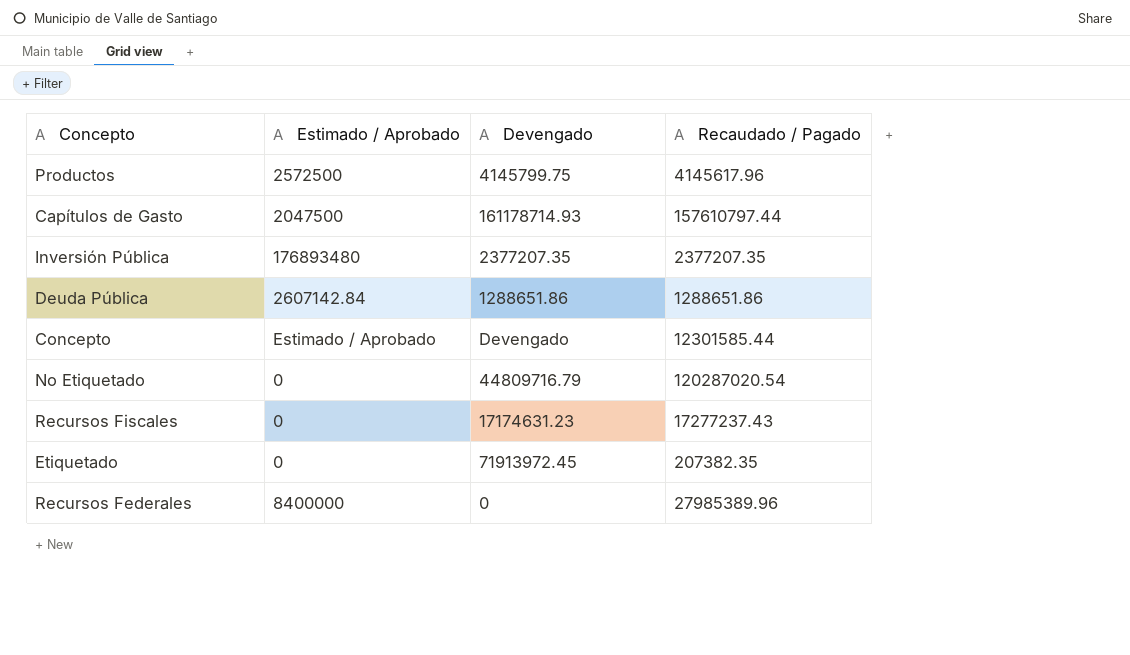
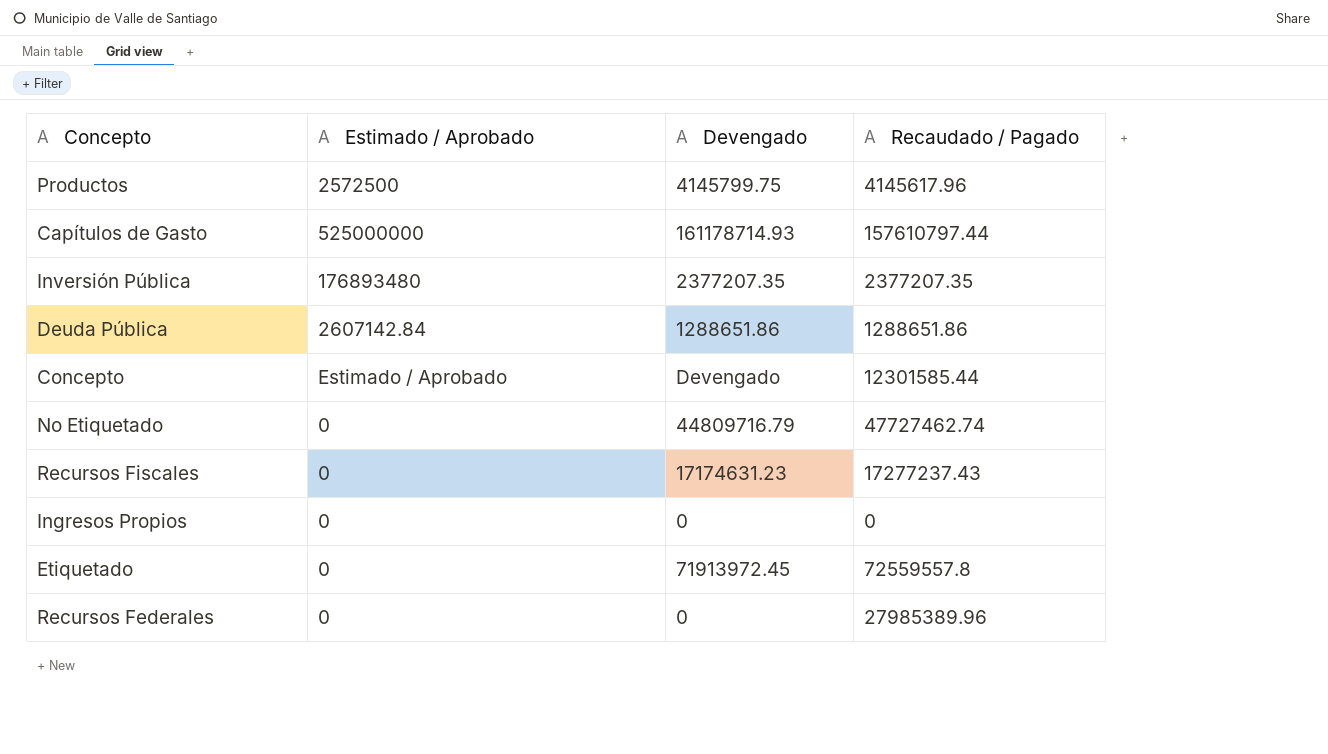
Capítulos de Gasto | Estimado / Aprobado: 2047500 -> 525000000
No Etiquetado | Recaudado / Pagado: 120287020.54 -> 47727462.74
row Ingresos Propios: none -> 0 | 0 | 0
Etiquetado | Recaudado / Pagado: 207382.35 -> 72559557.8
Recursos Federales | Estimado / Aprobado: 8400000 -> 0

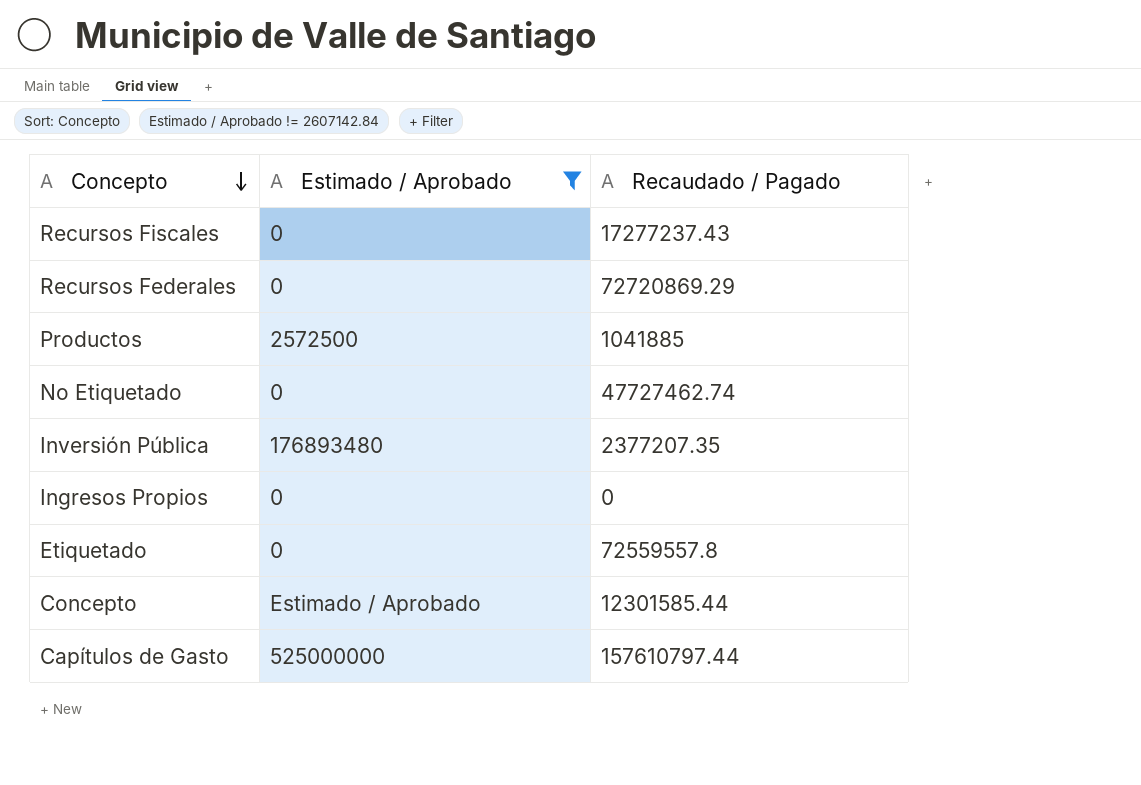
filter: none -> Estimado / Aprobado != 2607142.84
row order: none -> Concepto descending
column Devengado | position: 3 -> none
Recursos Federales | Recaudado / Pagado: 27985389.96 -> 72720869.29
Productos | Recaudado / Pagado: 4145617.96 -> 1041885

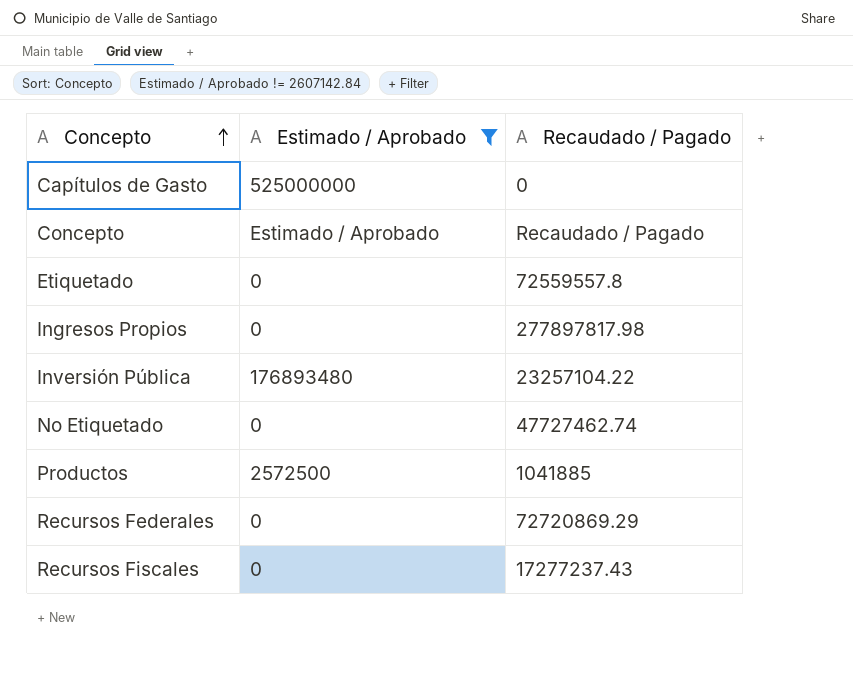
row order: Concepto descending -> Concepto ascending
Capítulos de Gasto | Recaudado / Pagado: 157610797.44 -> 0
Concepto | Recaudado / Pagado: 12301585.44 -> Recaudado / Pagado
Ingresos Propios | Recaudado / Pagado: 0 -> 277897817.98
Inversión Pública | Recaudado / Pagado: 2377207.35 -> 23257104.22

